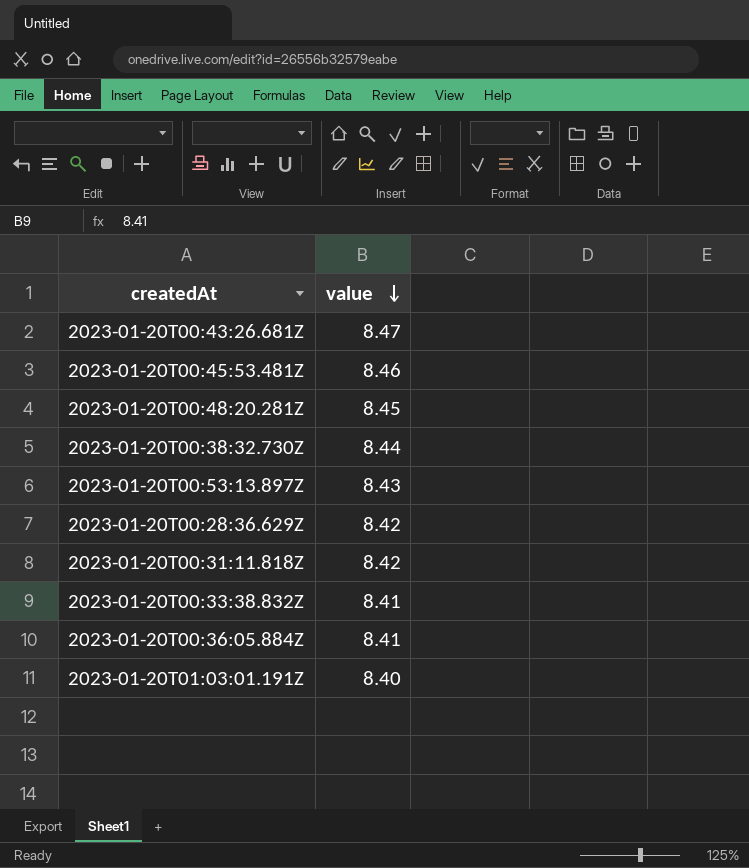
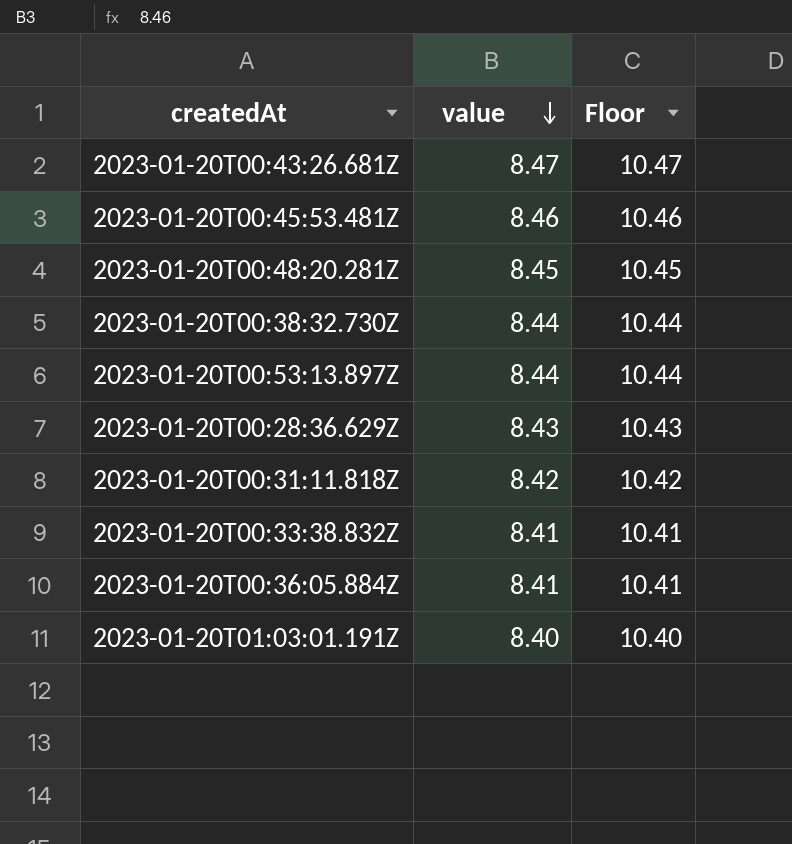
column Floor | formula: none -> [value] + 2
2023-01-20T00:53:13.897Z | value: 8.43 -> 8.44
2023-01-20T00:28:36.629Z | value: 8.42 -> 8.43

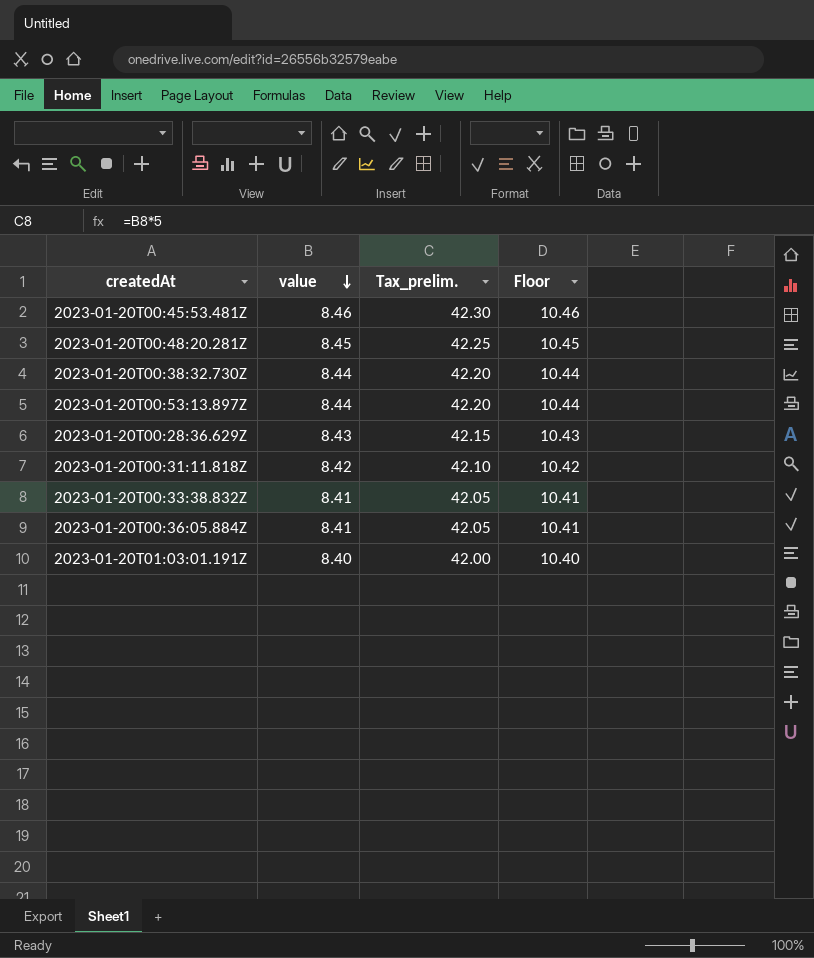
column Tax_prelim. | formula: none -> [value] * 5
row 2023-01-20T00:43:26.681Z: 8.47 | 10.47 -> none

